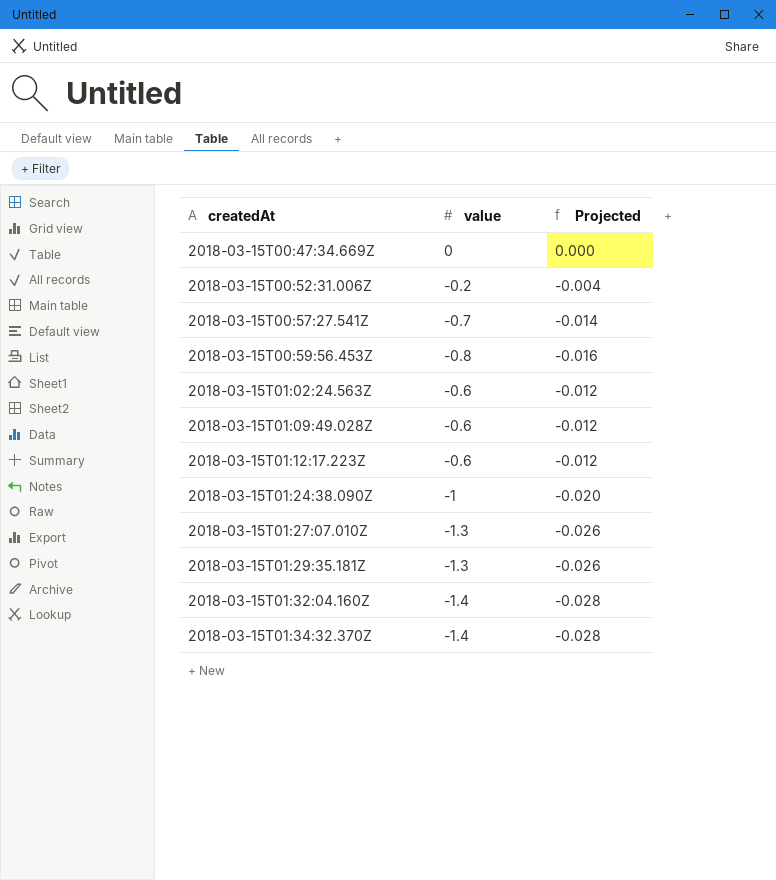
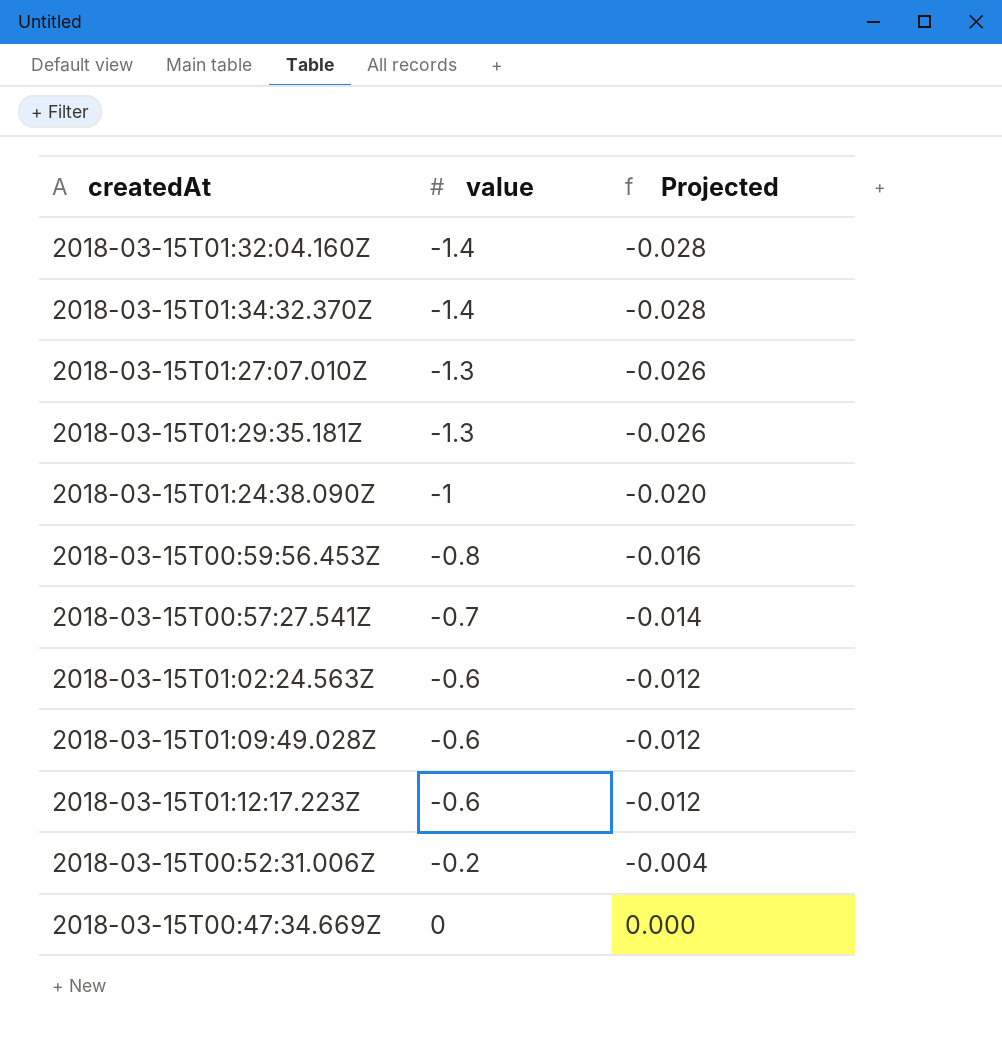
row order: createdAt ascending -> value ascending

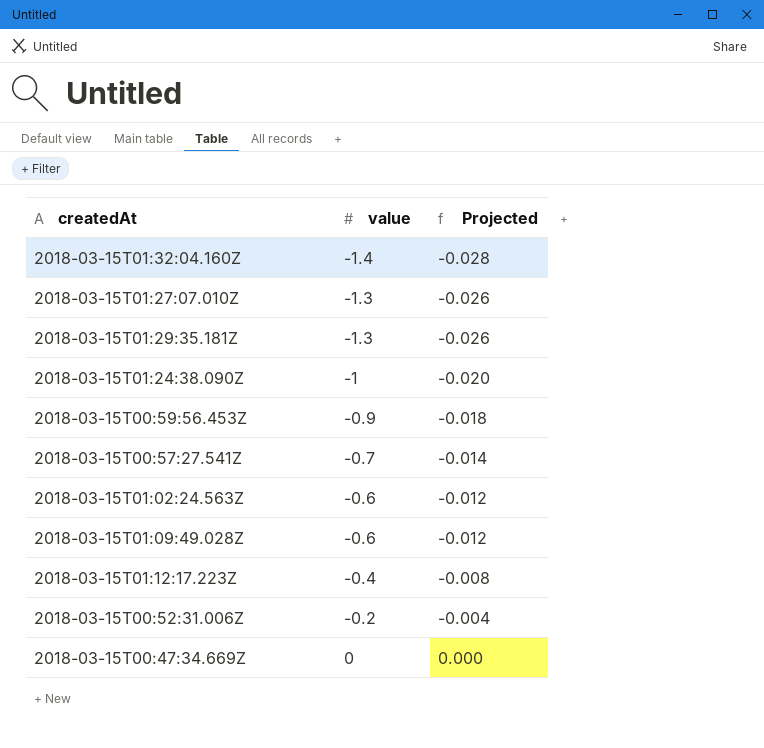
row 2018-03-15T01:34:32.370Z: -1.4 | -0.028 -> none
2018-03-15T00:59:56.453Z | value: -0.8 -> -0.9
2018-03-15T00:59:56.453Z | Projected: -0.016 -> -0.018
2018-03-15T01:12:17.223Z | value: -0.6 -> -0.4
2018-03-15T01:12:17.223Z | Projected: -0.012 -> -0.008

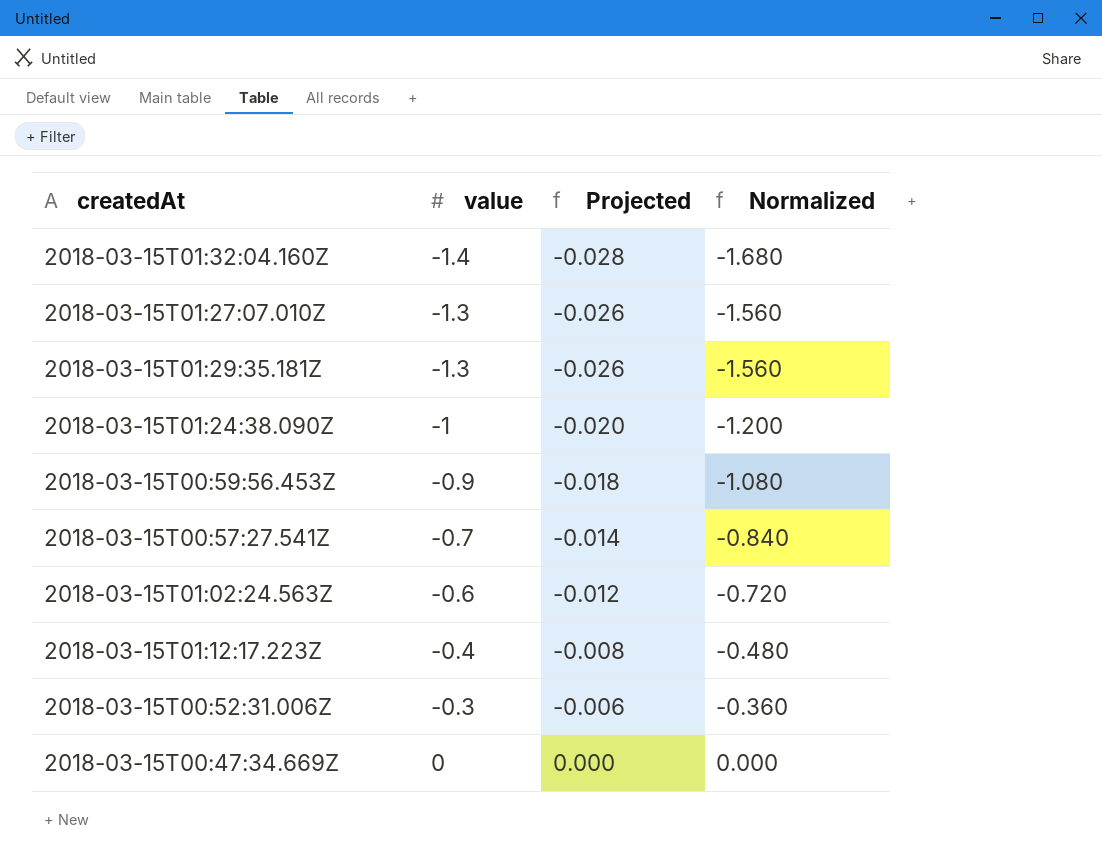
column Normalized | formula: none -> [value] * 1.2
row 2018-03-15T01:09:49.028Z: -0.6 | -0.012 -> none
2018-03-15T00:52:31.006Z | value: -0.2 -> -0.3
2018-03-15T00:52:31.006Z | Projected: -0.004 -> -0.006

